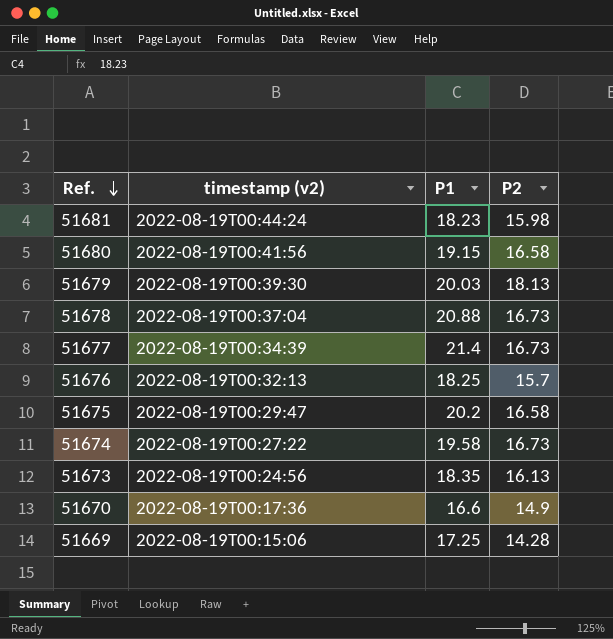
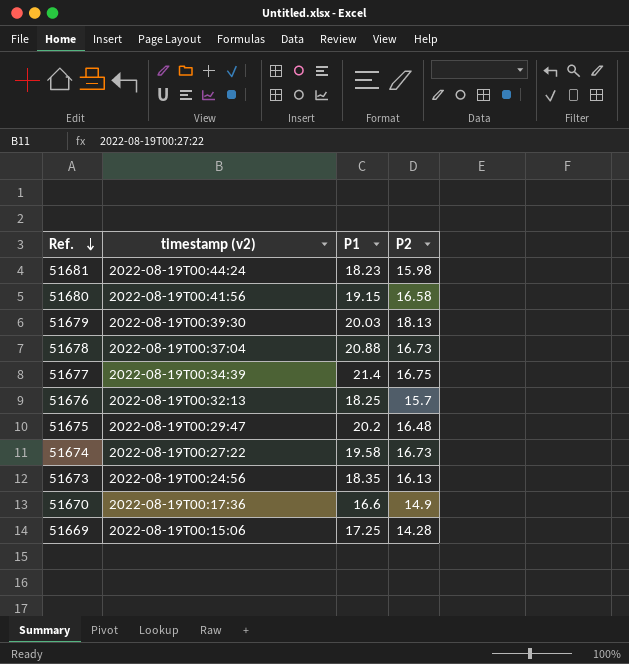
51677 | P2: 16.73 -> 16.75
51675 | P2: 16.58 -> 16.48

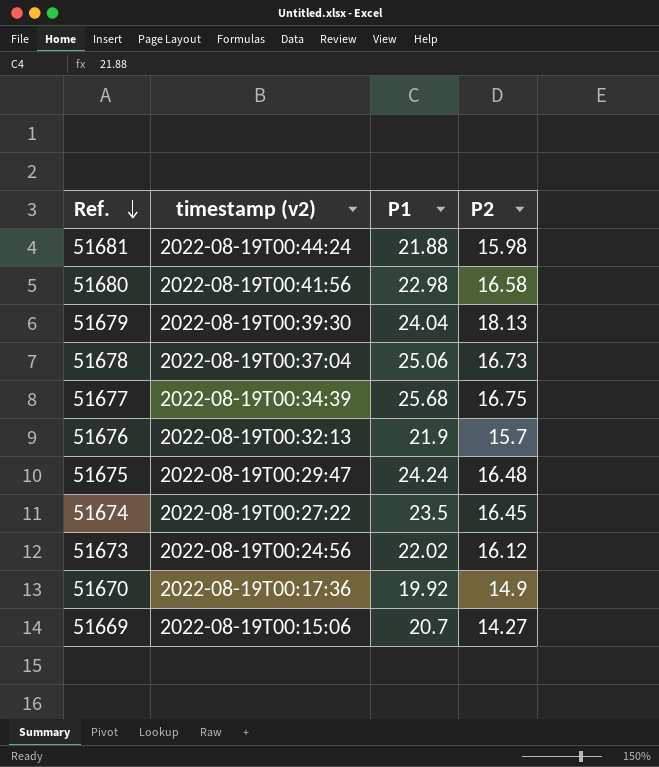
51681 | P1: 18.23 -> 21.88
51680 | P1: 19.15 -> 22.98
51679 | P1: 20.03 -> 24.04
51678 | P1: 20.88 -> 25.06
51677 | P1: 21.4 -> 25.68
51676 | P1: 18.25 -> 21.9
51675 | P1: 20.2 -> 24.24
51674 | P1: 19.58 -> 23.5
51674 | P2: 16.73 -> 16.45
51673 | P1: 18.35 -> 22.02
51673 | P2: 16.13 -> 16.12
51670 | P1: 16.6 -> 19.92
51669 | P1: 17.25 -> 20.7
51669 | P2: 14.28 -> 14.27

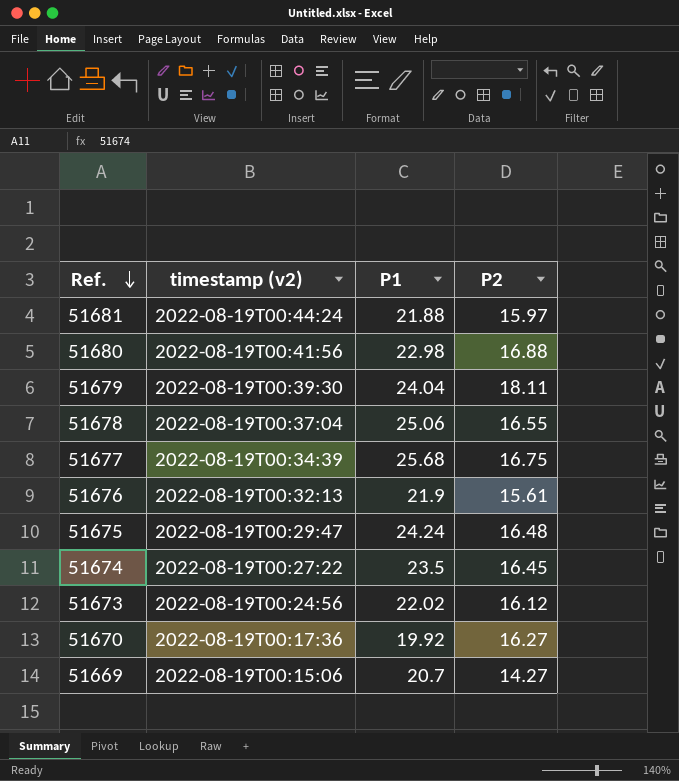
51681 | P2: 15.98 -> 15.97
51680 | P2: 16.58 -> 16.88
51679 | P2: 18.13 -> 18.11
51678 | P2: 16.73 -> 16.55
51676 | P2: 15.7 -> 15.61
51670 | P2: 14.9 -> 16.27

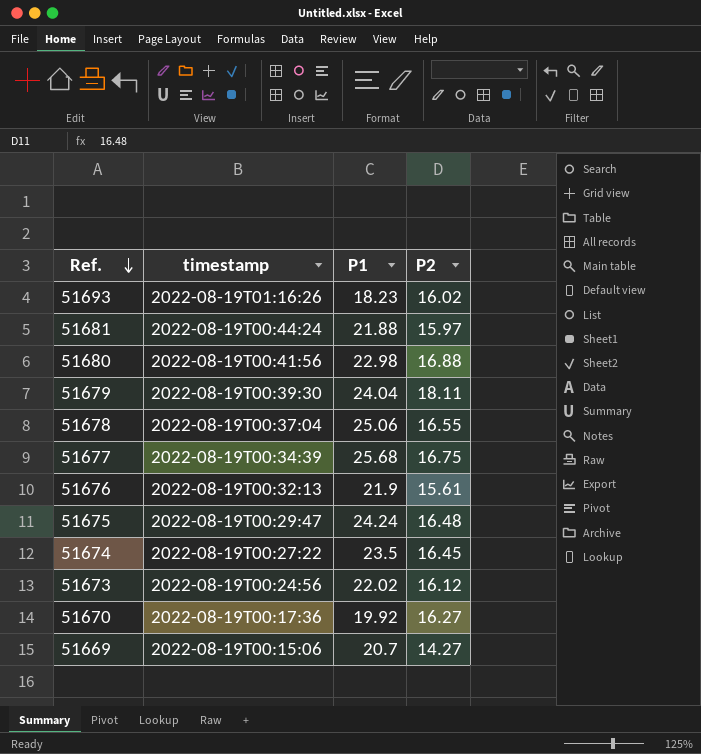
column name: timestamp (v2) -> timestamp
row 51693: none -> 2022-08-19T01:16:26 | 18.23 | 16.02

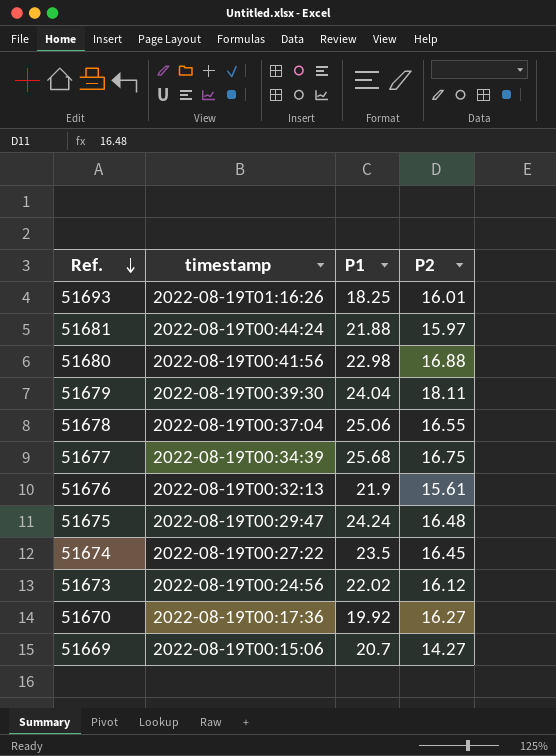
51693 | P1: 18.23 -> 18.25
51693 | P2: 16.02 -> 16.01

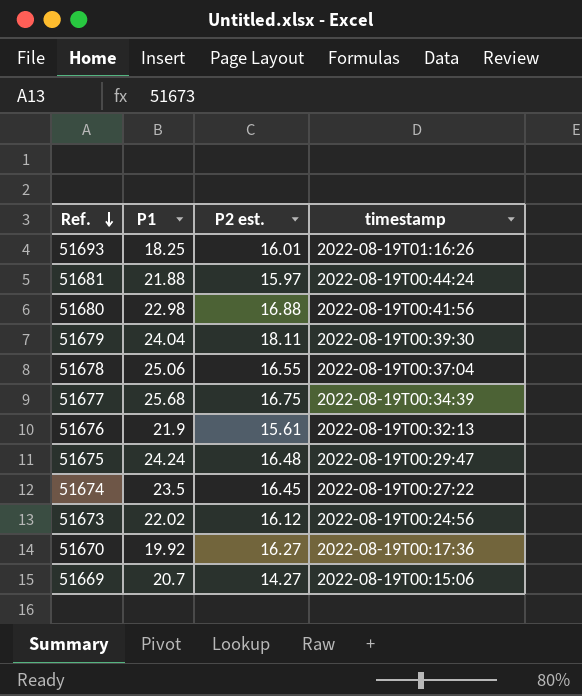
column name: P2 -> P2 est.
column timestamp | position: 2 -> 4

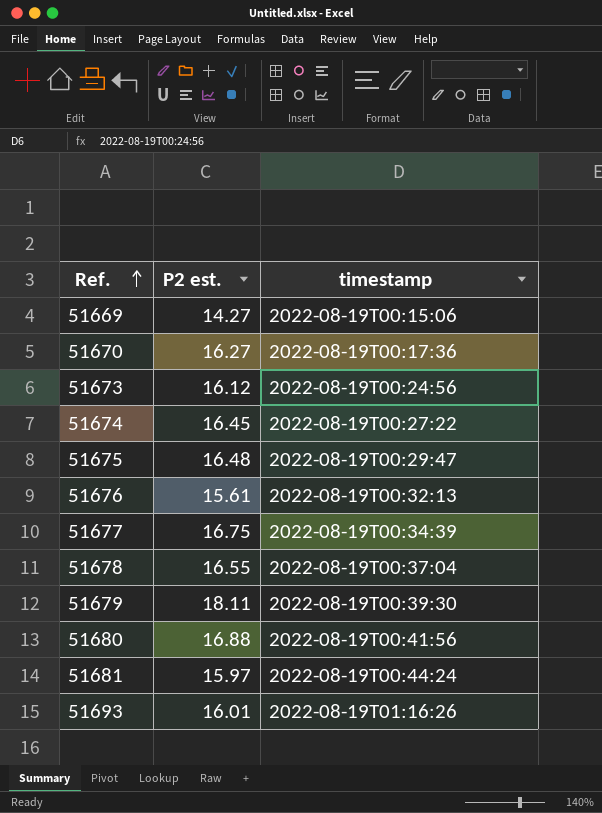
row order: Ref. descending -> Ref. ascending
column P1 | position: 2 -> none

